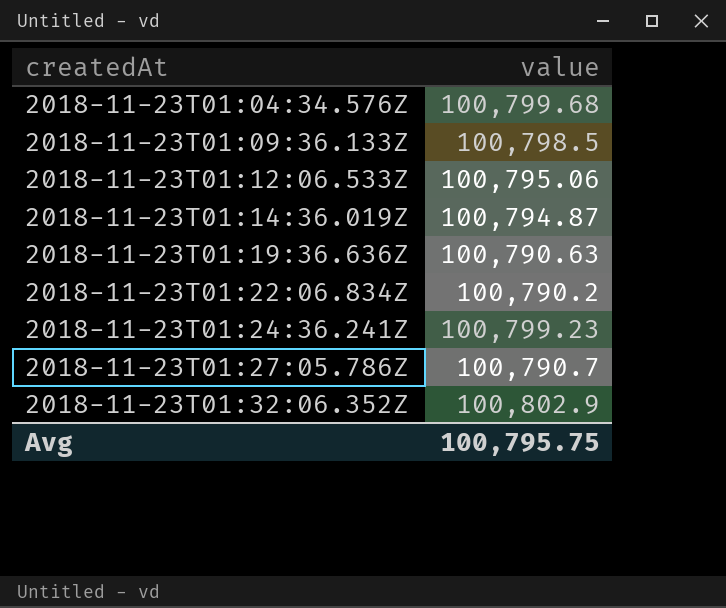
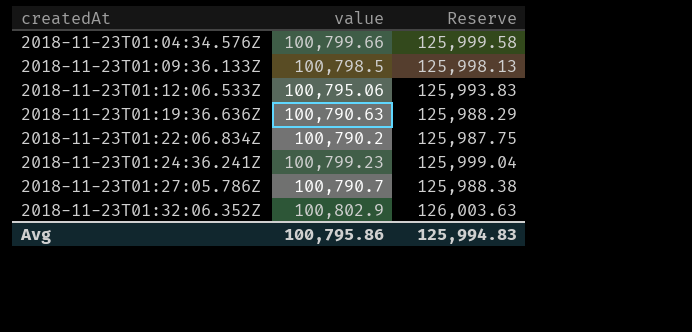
column Reserve | formula: none -> [value] * 1.25
row 2018-11-23T01:14:36.019Z: 100,794.87 -> none
2018-11-23T01:04:34.576Z | value: 100,799.68 -> 100,799.66
Avg | value: 100,795.75 -> 100,795.86

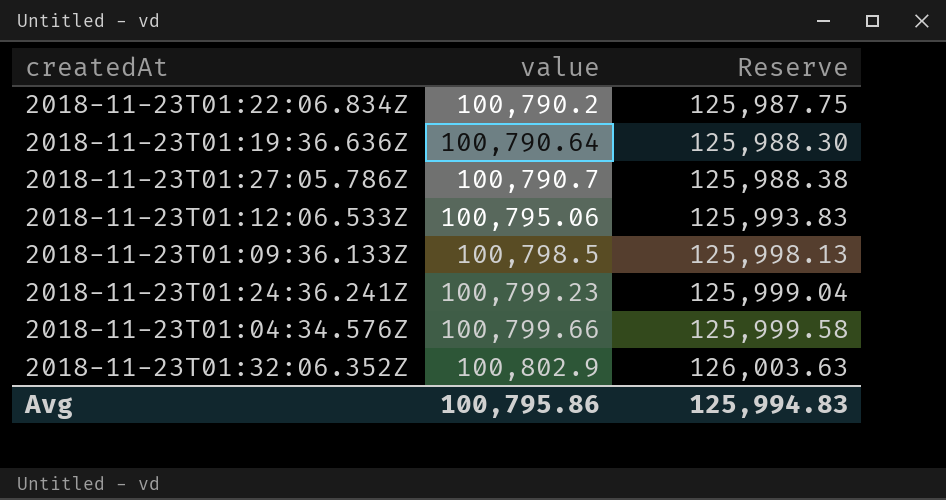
row order: createdAt ascending -> value ascending
2018-11-23T01:19:36.636Z | value: 100,790.63 -> 100,790.64
2018-11-23T01:19:36.636Z | Reserve: 125,988.29 -> 125,988.30

